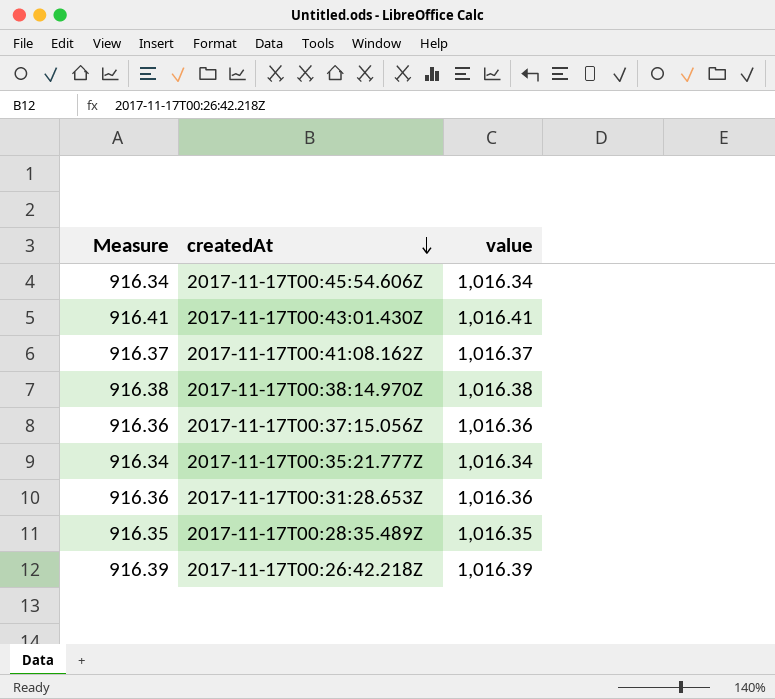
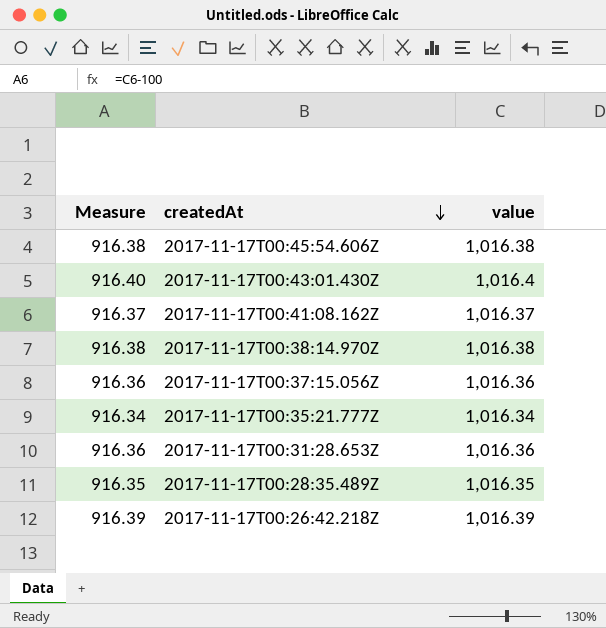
2017-11-17T00:45:54.606Z | Measure: 916.34 -> 916.38
2017-11-17T00:45:54.606Z | value: 1,016.34 -> 1,016.38
2017-11-17T00:43:01.430Z | Measure: 916.41 -> 916.40
2017-11-17T00:43:01.430Z | value: 1,016.41 -> 1,016.4

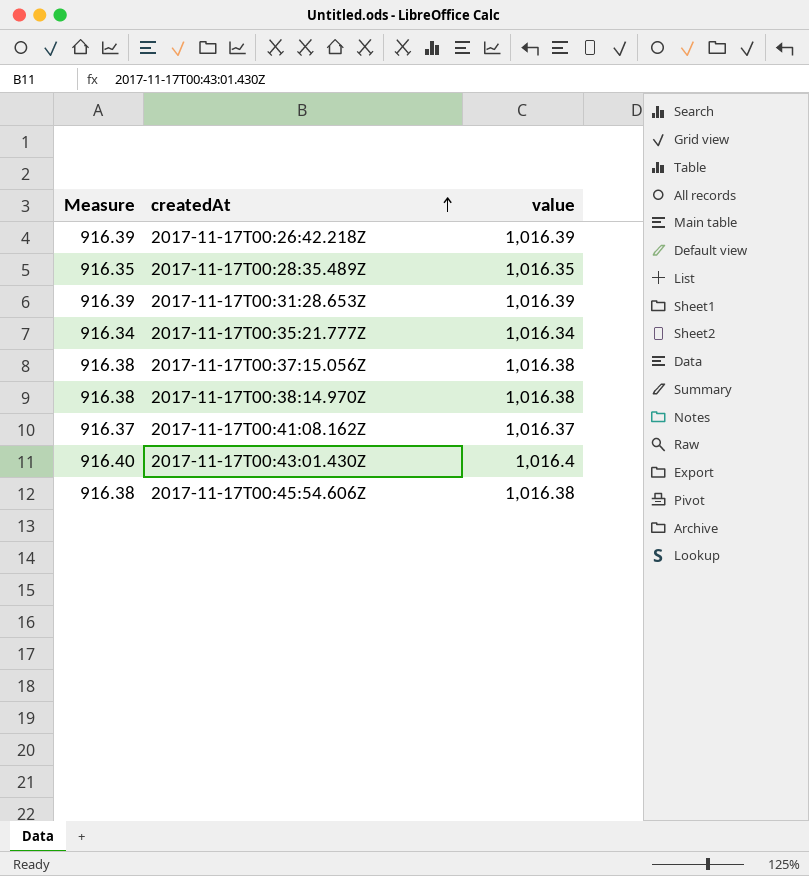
row order: createdAt descending -> createdAt ascending
2017-11-17T00:31:28.653Z | Measure: 916.36 -> 916.39
2017-11-17T00:31:28.653Z | value: 1,016.36 -> 1,016.39
2017-11-17T00:37:15.056Z | Measure: 916.36 -> 916.38
2017-11-17T00:37:15.056Z | value: 1,016.36 -> 1,016.38

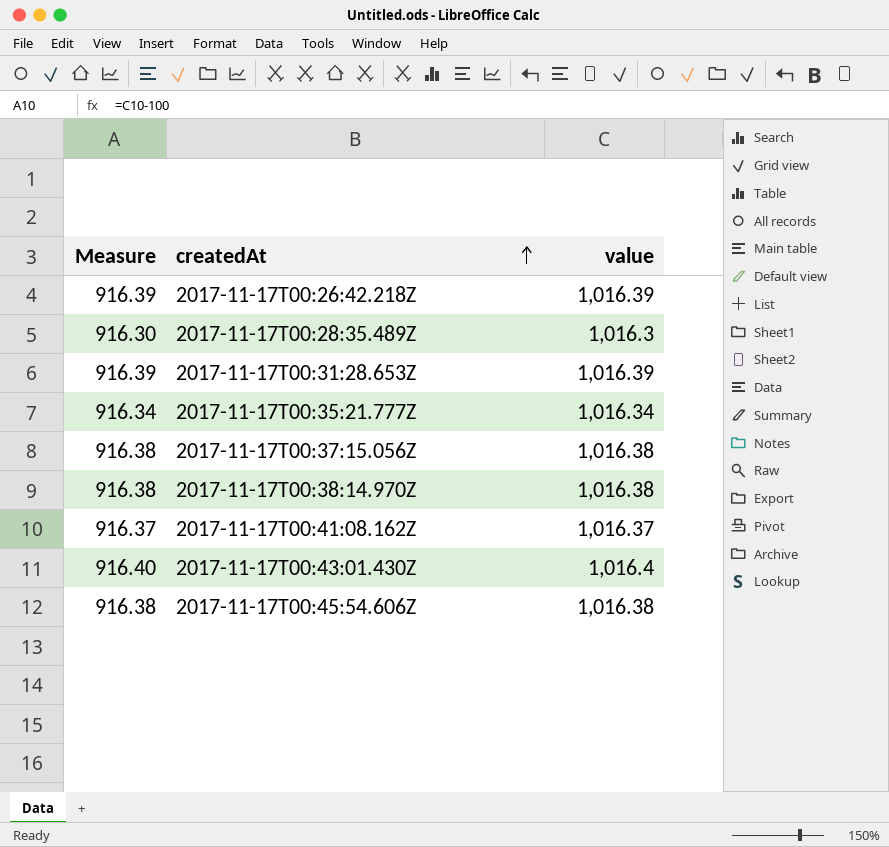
2017-11-17T00:28:35.489Z | Measure: 916.35 -> 916.30
2017-11-17T00:28:35.489Z | value: 1,016.35 -> 1,016.3

